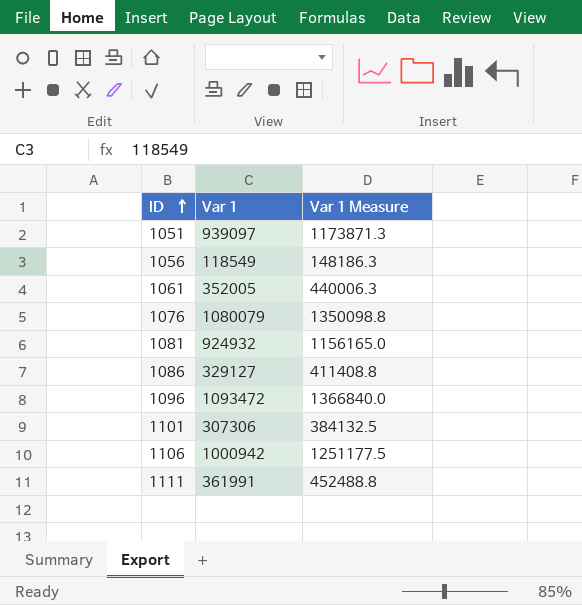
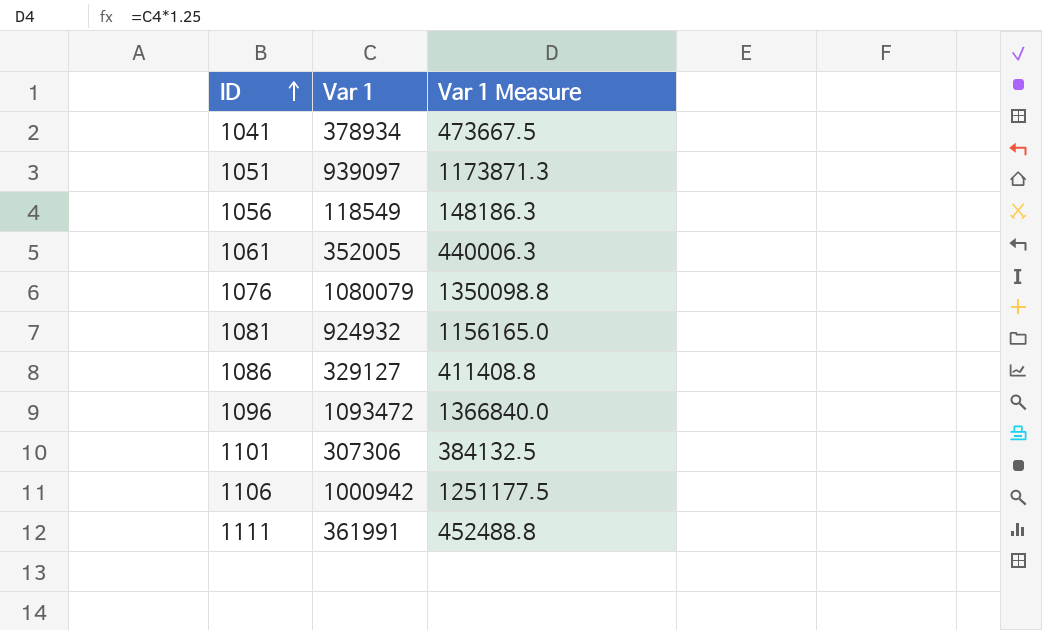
row 1041: none -> 378934 | 473667.5

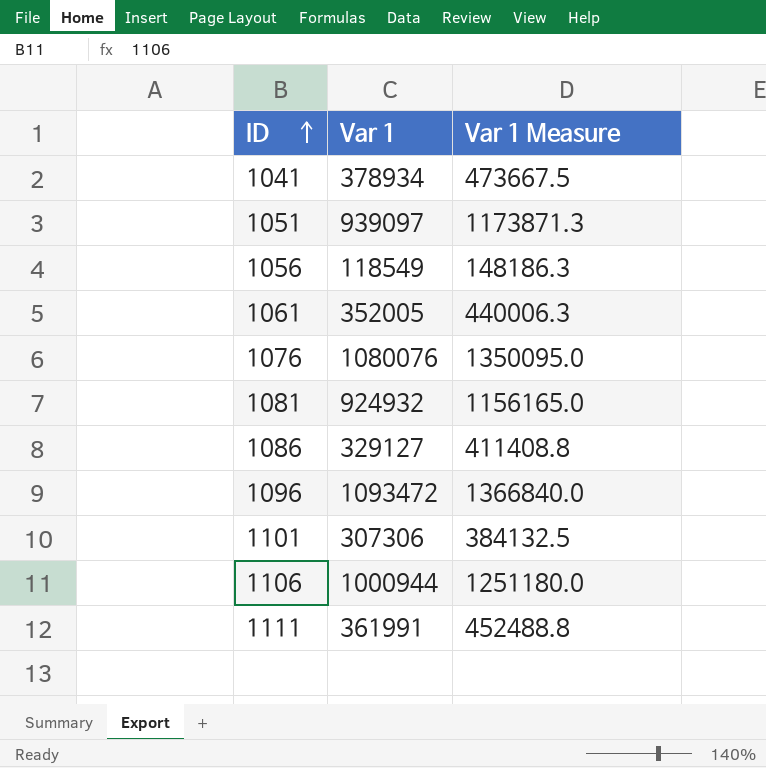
1076 | Var 1: 1080079 -> 1080076
1076 | Var 1 Measure: 1350098.8 -> 1350095.0
1106 | Var 1: 1000942 -> 1000944
1106 | Var 1 Measure: 1251177.5 -> 1251180.0

